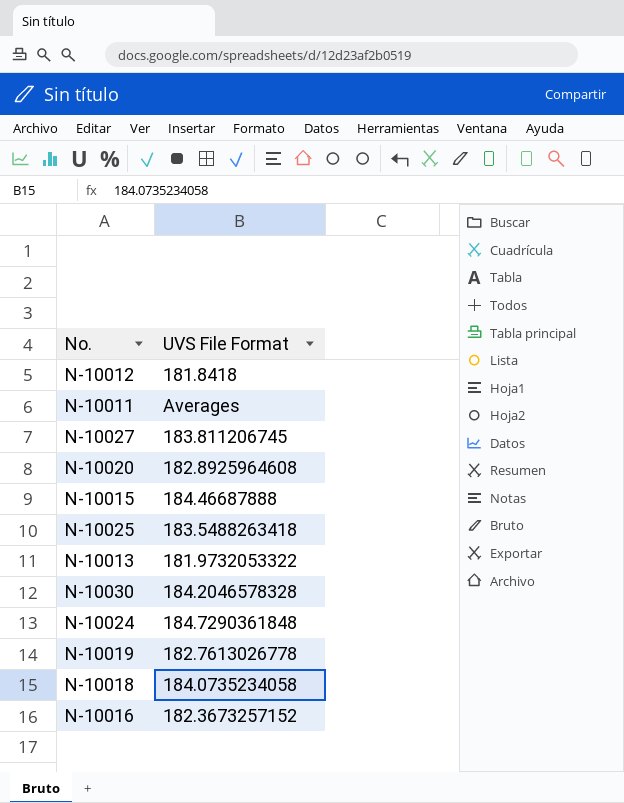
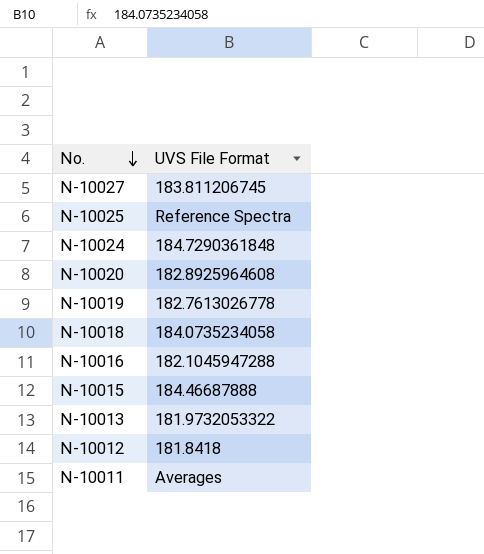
row order: none -> No. descending
row N-10030: 184.2046578328 -> none
N-10025 | UVS File Format: 183.5488263418 -> Reference Spectra
N-10016 | UVS File Format: 182.3673257152 -> 182.1045947288

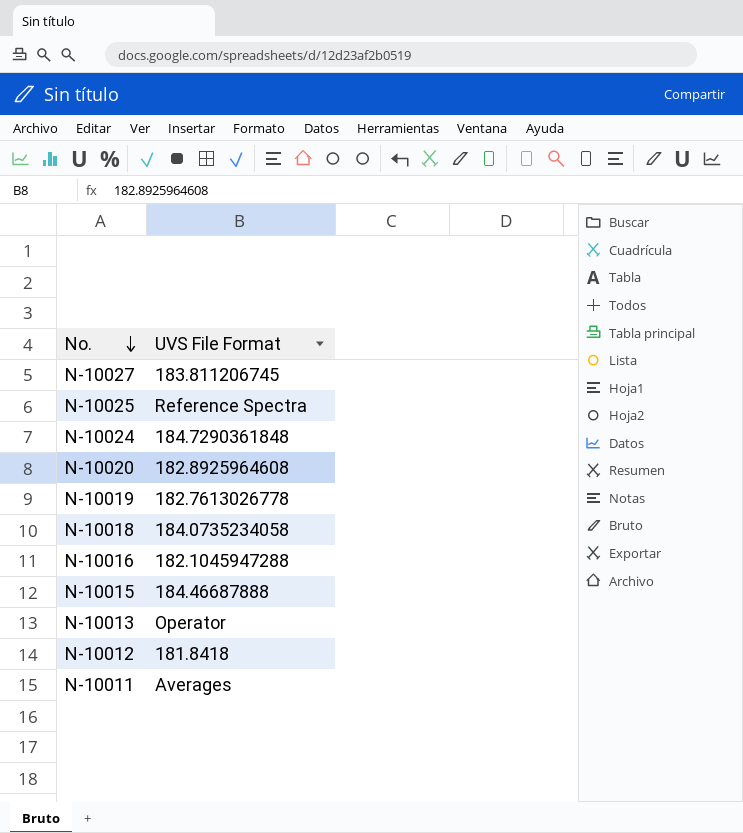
N-10013 | UVS File Format: 181.9732053322 -> Operator

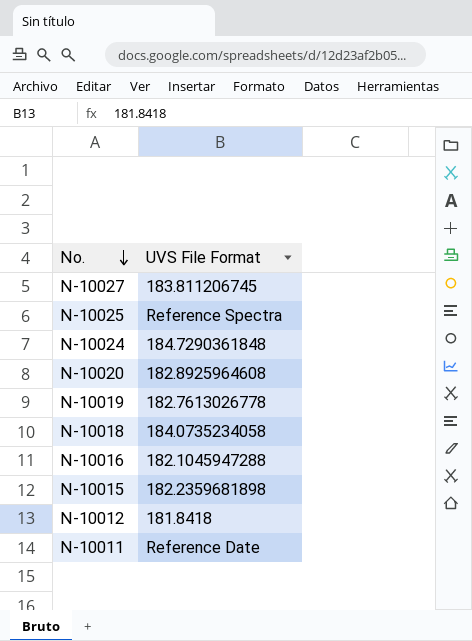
row N-10013: Operator -> none
N-10015 | UVS File Format: 184.46687888 -> 182.2359681898
N-10011 | UVS File Format: Averages -> Reference Date

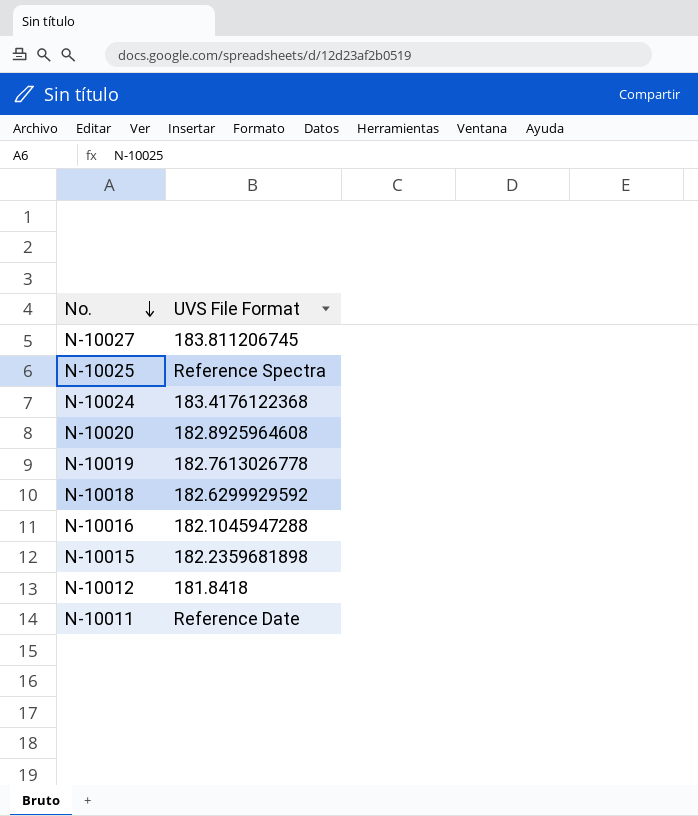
N-10024 | UVS File Format: 184.7290361848 -> 183.4176122368
N-10018 | UVS File Format: 184.0735234058 -> 182.6299929592

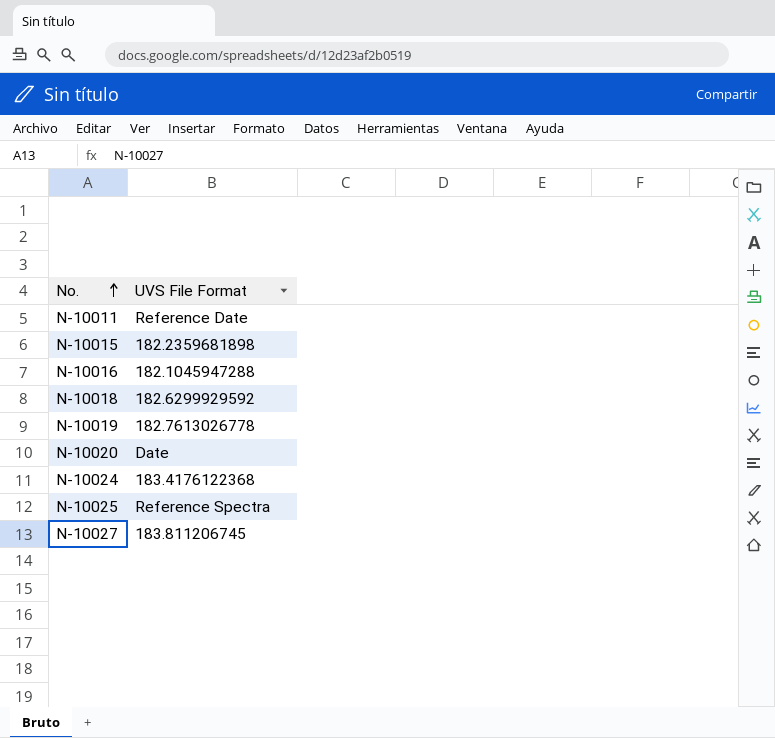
row order: No. descending -> No. ascending
row N-10012: 181.8418 -> none
N-10020 | UVS File Format: 182.8925964608 -> Date

